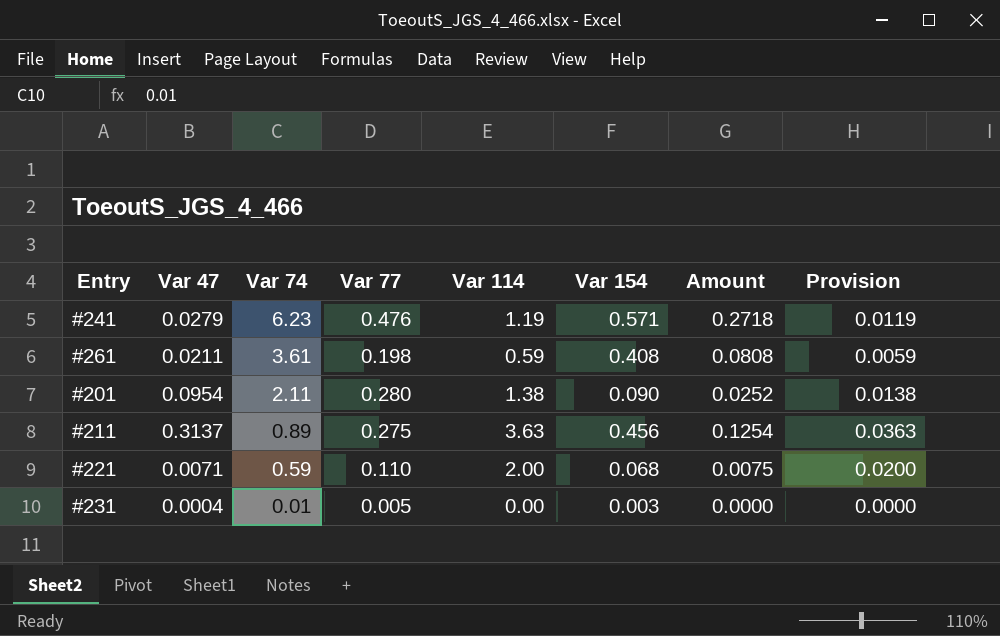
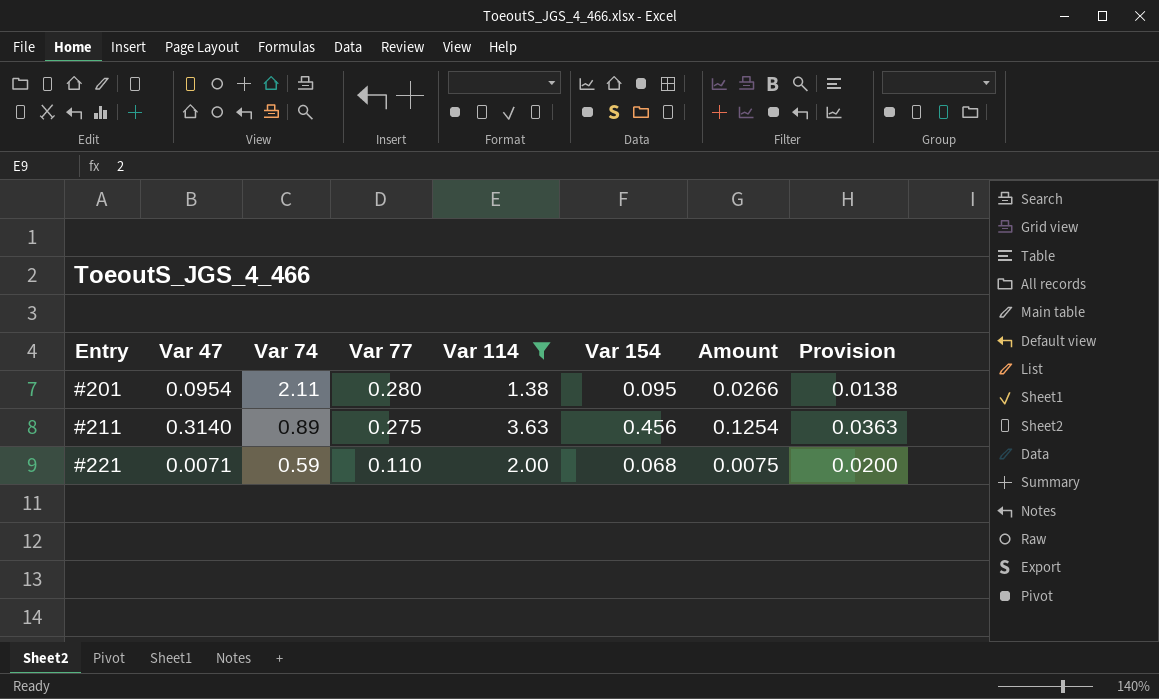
filter: none -> Var 114 >= 1.38
#201 | Var 154: 0.090 -> 0.095
#201 | Amount: 0.0252 -> 0.0266
#211 | Var 47: 0.3137 -> 0.3140

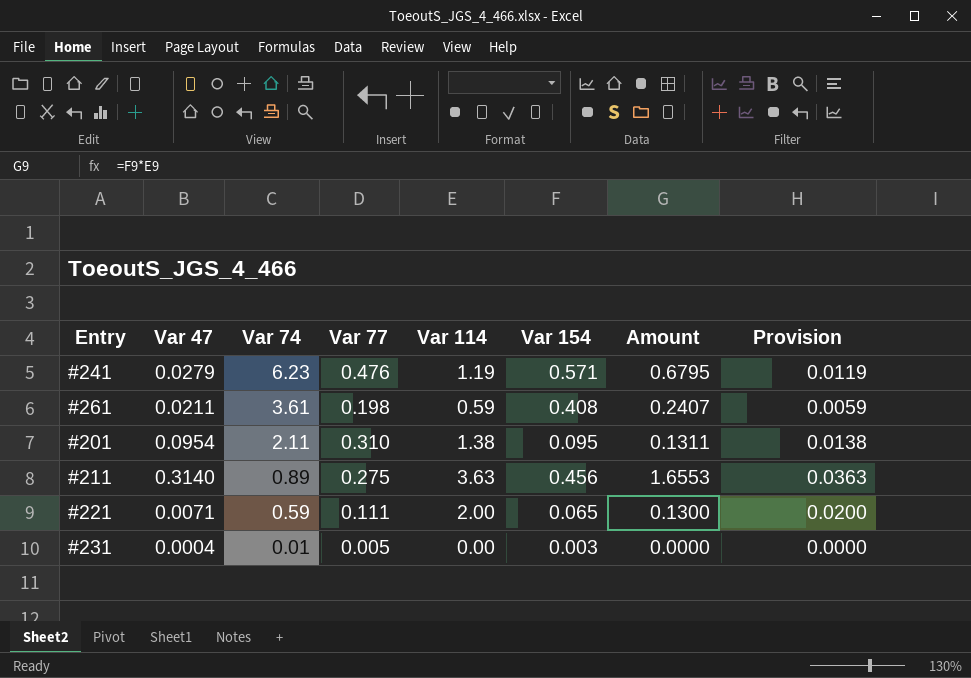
filter: Var 114 >= 1.38 -> none
column Amount | formula: [Var 77] * [Var 154] -> [Var 114] * [Var 154]
#201 | Var 77: 0.280 -> 0.310
#221 | Var 77: 0.110 -> 0.111
#221 | Var 154: 0.068 -> 0.065

